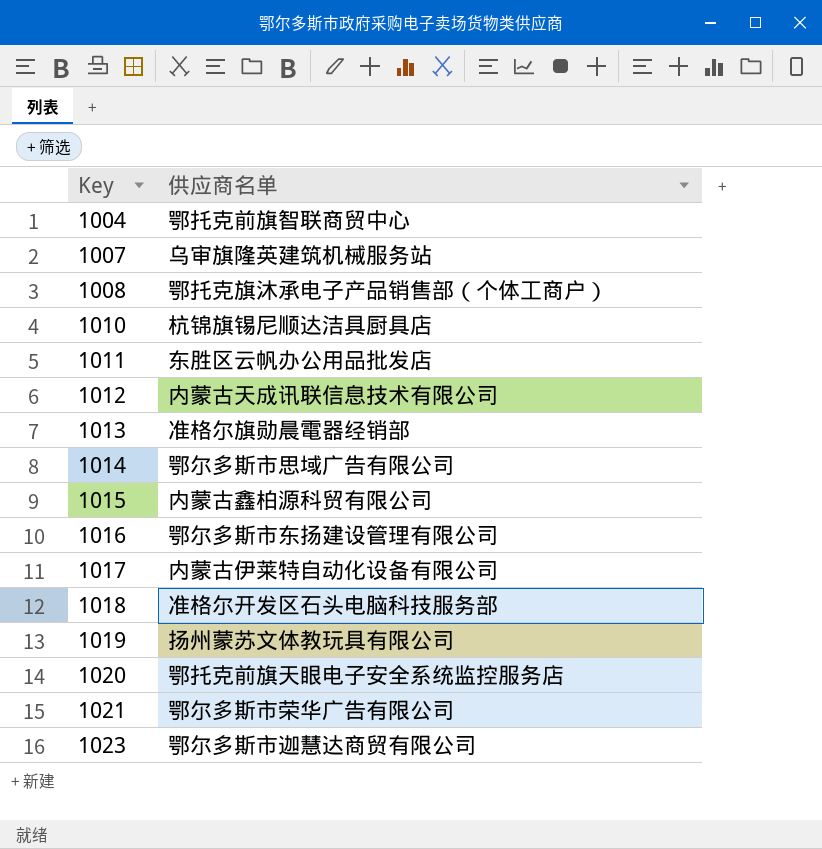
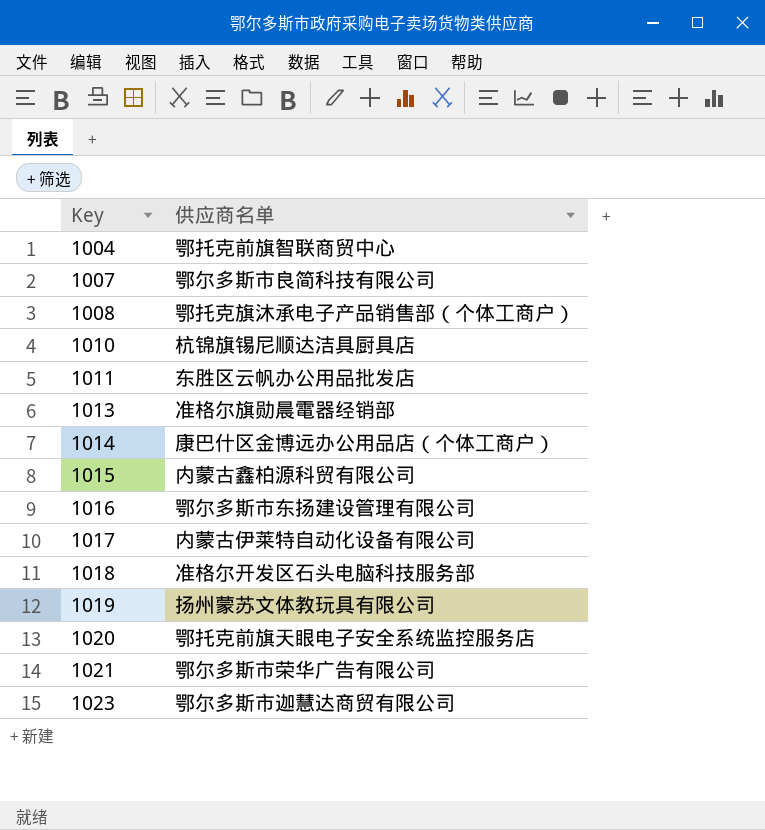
row 1012: 内蒙古天成讯联信息技术有限公司 -> none
1007 | 供应商名单: 乌审旗隆英建筑机械服务站 -> 鄂尔多斯市良简科技有限公司
1014 | 供应商名单: 鄂尔多斯市思域广告有限公司 -> 康巴什区金博远办公用品店（个体工商户）

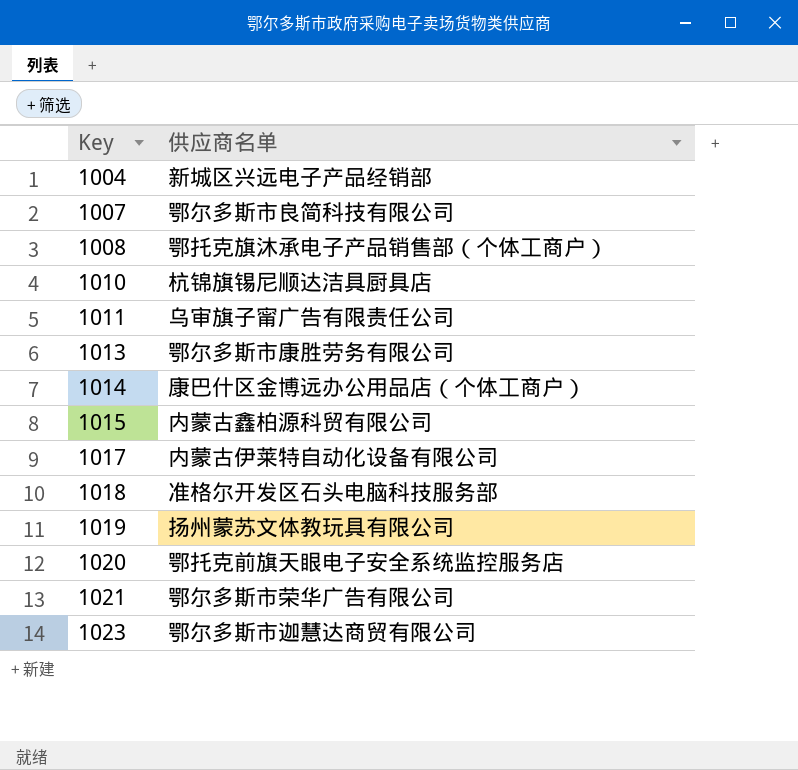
row 1016: 鄂尔多斯市东扬建设管理有限公司 -> none
1004 | 供应商名单: 鄂托克前旗智联商贸中心 -> 新城区兴远电子产品经销部
1011 | 供应商名单: 东胜区云帆办公用品批发店 -> 乌审旗子甯广告有限责任公司
1013 | 供应商名单: 准格尔旗勋晨電器经销部 -> 鄂尔多斯市康胜劳务有限公司

